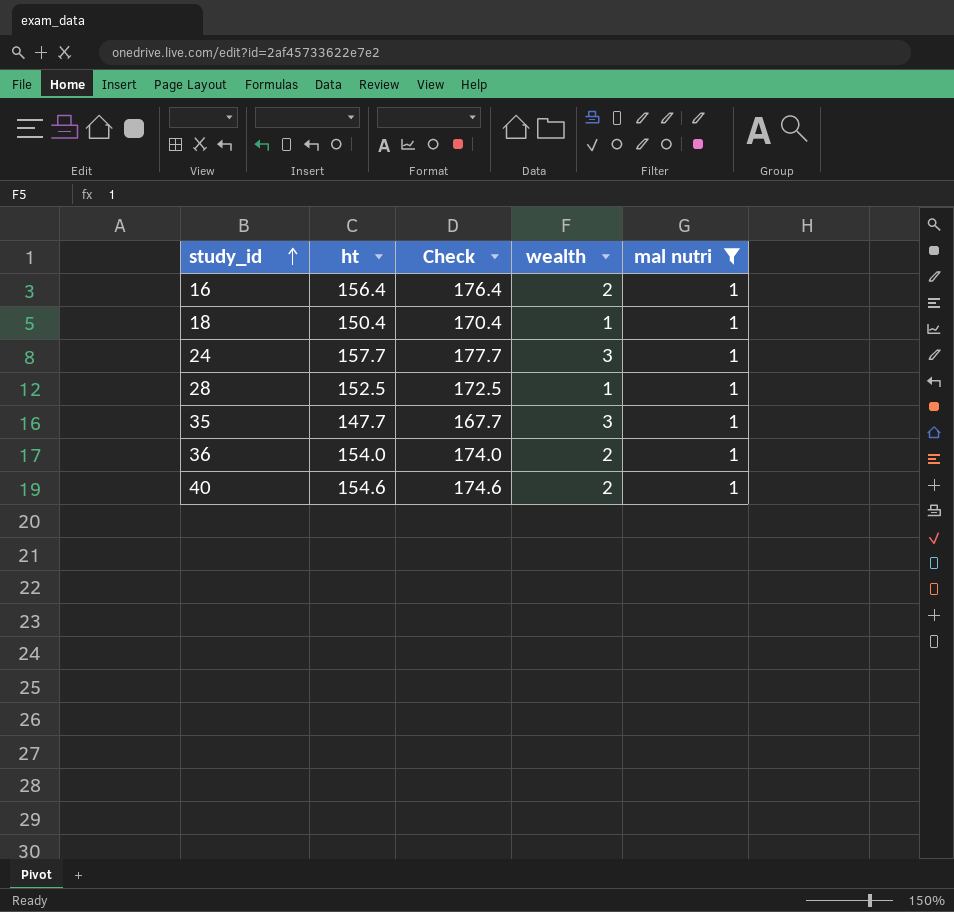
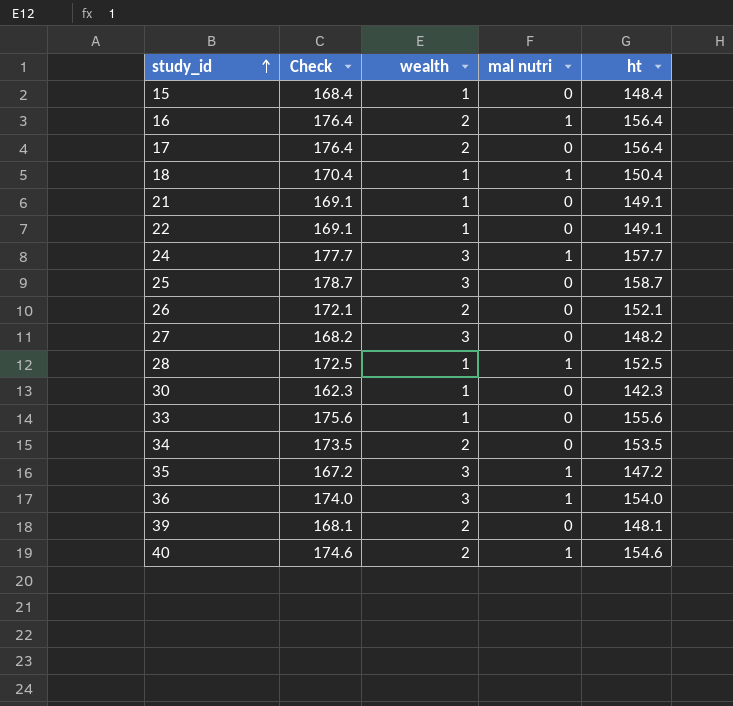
filter: mal nutri = 1 -> none
column ht | position: 2 -> 5
35 | Check: 167.7 -> 167.2
35 | ht: 147.7 -> 147.2
36 | wealth: 2 -> 3

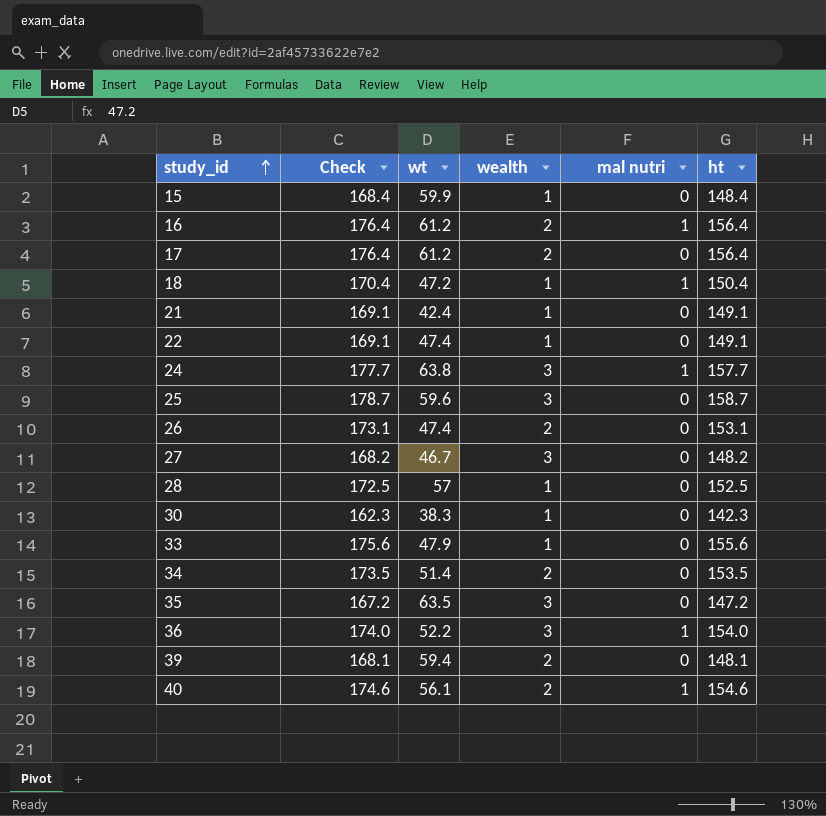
column wt | position: none -> 3
26 | Check: 172.1 -> 173.1
26 | ht: 152.1 -> 153.1
28 | mal nutri: 1 -> 0
35 | mal nutri: 1 -> 0

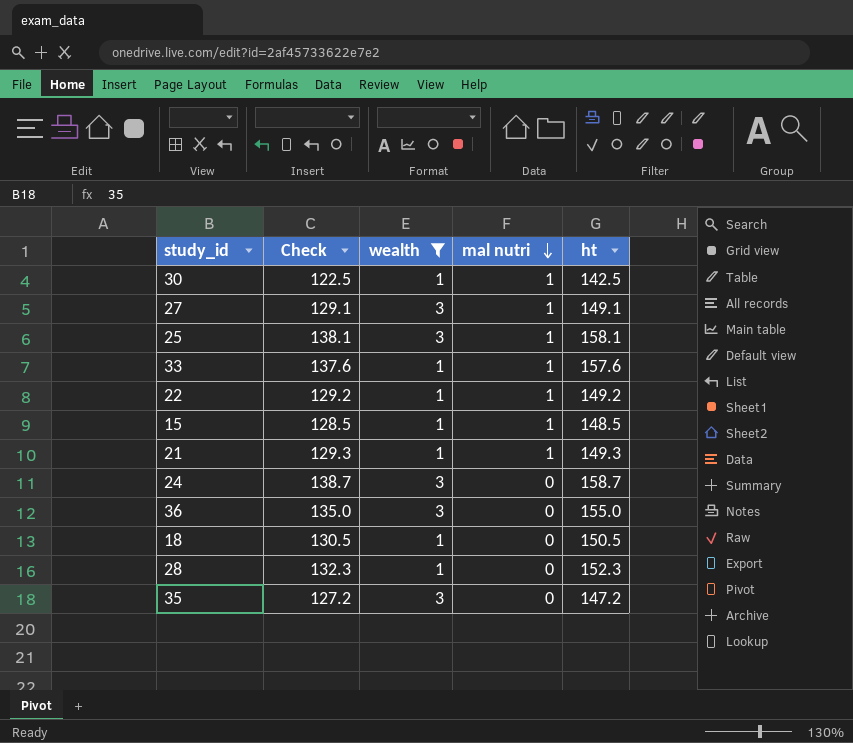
filter: none -> wealth != 2
row order: study_id ascending -> mal nutri descending
column wt | position: 3 -> none
column Check | formula: [ht] + 20 -> [ht] - 20
30 | mal nutri: 0 -> 1
30 | ht: 142.3 -> 142.5
27 | mal nutri: 0 -> 1
27 | ht: 148.2 -> 149.1
25 | mal nutri: 0 -> 1
25 | ht: 158.7 -> 158.1
33 | mal nutri: 0 -> 1
33 | ht: 155.6 -> 157.6
22 | mal nutri: 0 -> 1
22 | ht: 149.1 -> 149.2
15 | mal nutri: 0 -> 1
15 | ht: 148.4 -> 148.5
21 | mal nutri: 0 -> 1
21 | ht: 149.1 -> 149.3
24 | mal nutri: 1 -> 0
24 | ht: 157.7 -> 158.7
36 | mal nutri: 1 -> 0
36 | ht: 154.0 -> 155.0
18 | mal nutri: 1 -> 0
18 | ht: 150.4 -> 150.5
28 | ht: 152.5 -> 152.3

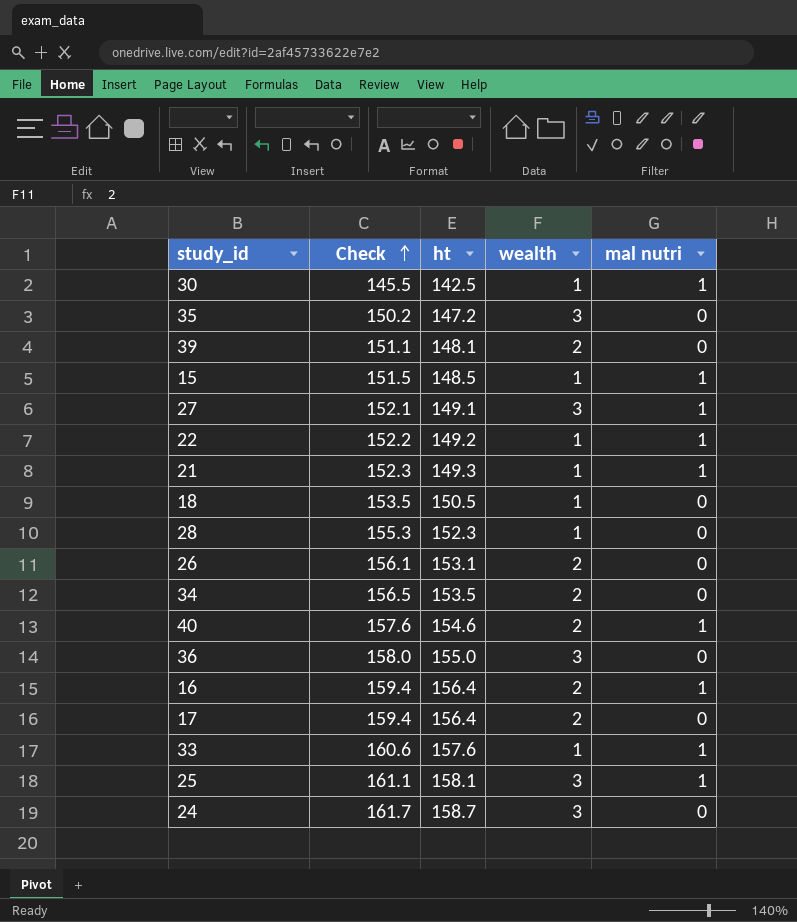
filter: wealth != 2 -> none
row order: mal nutri descending -> Check ascending
column Check | formula: [ht] - 20 -> [ht] + 3
column ht | position: 5 -> 3

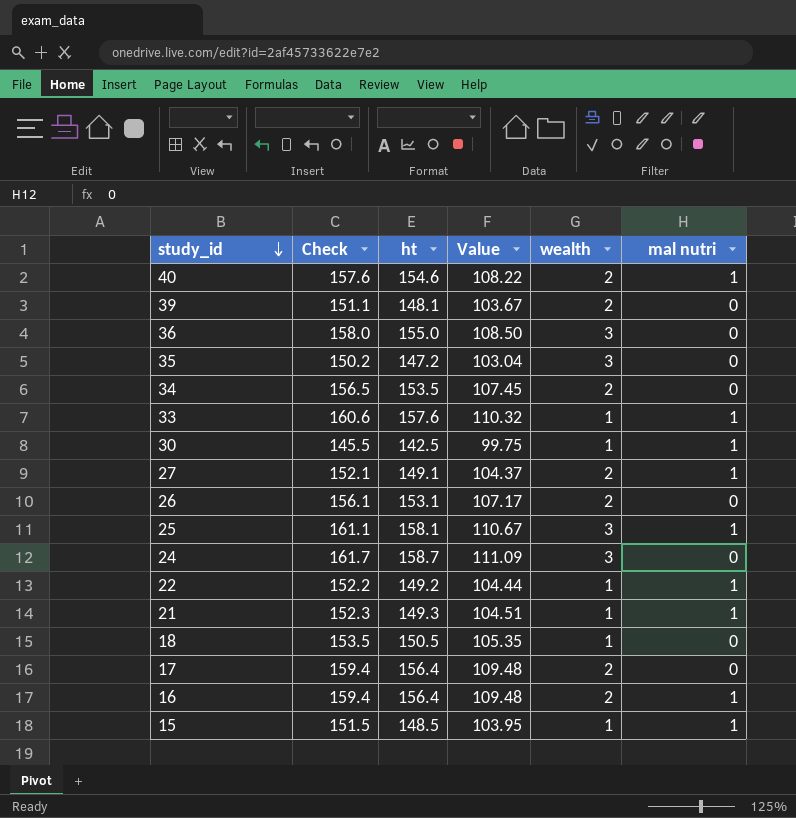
row order: Check ascending -> study_id descending
column Value | formula: none -> [ht] * 0.7
row 28: 155.3 | 152.3 | 1 | 0 -> none
27 | wealth: 3 -> 2

